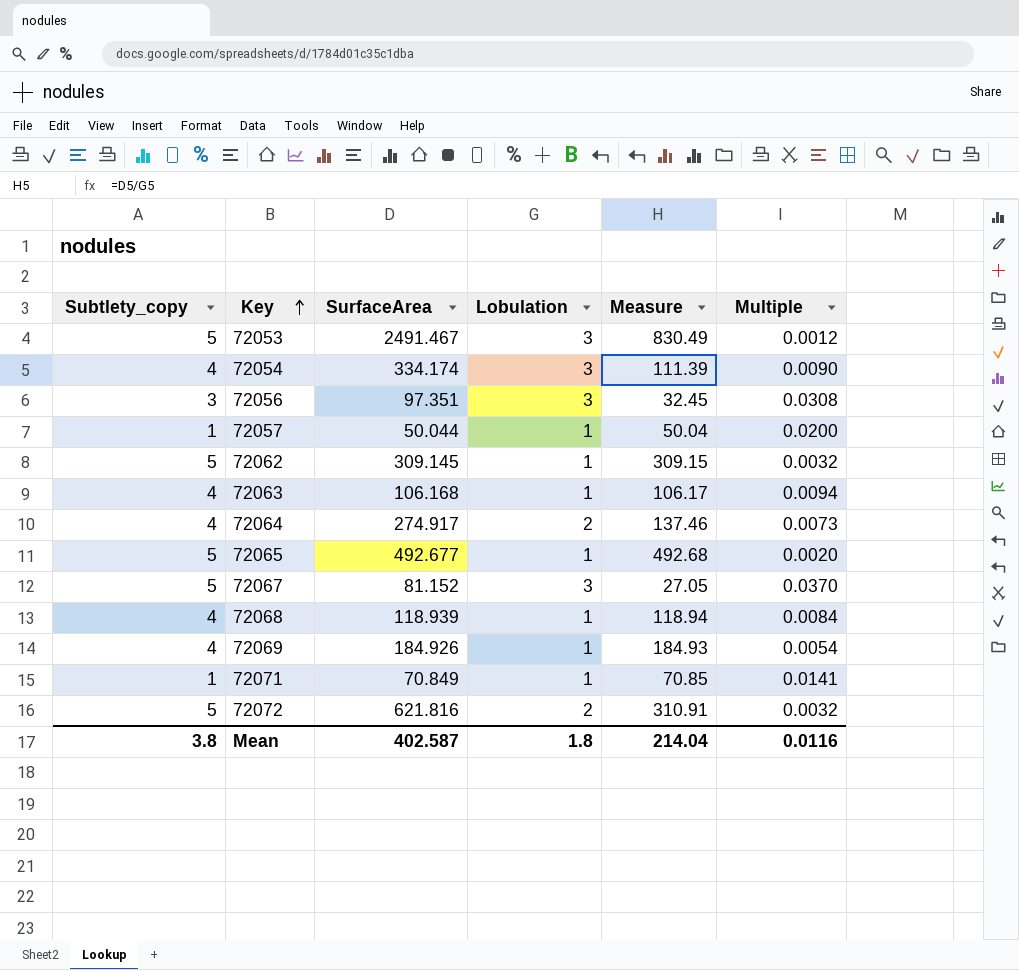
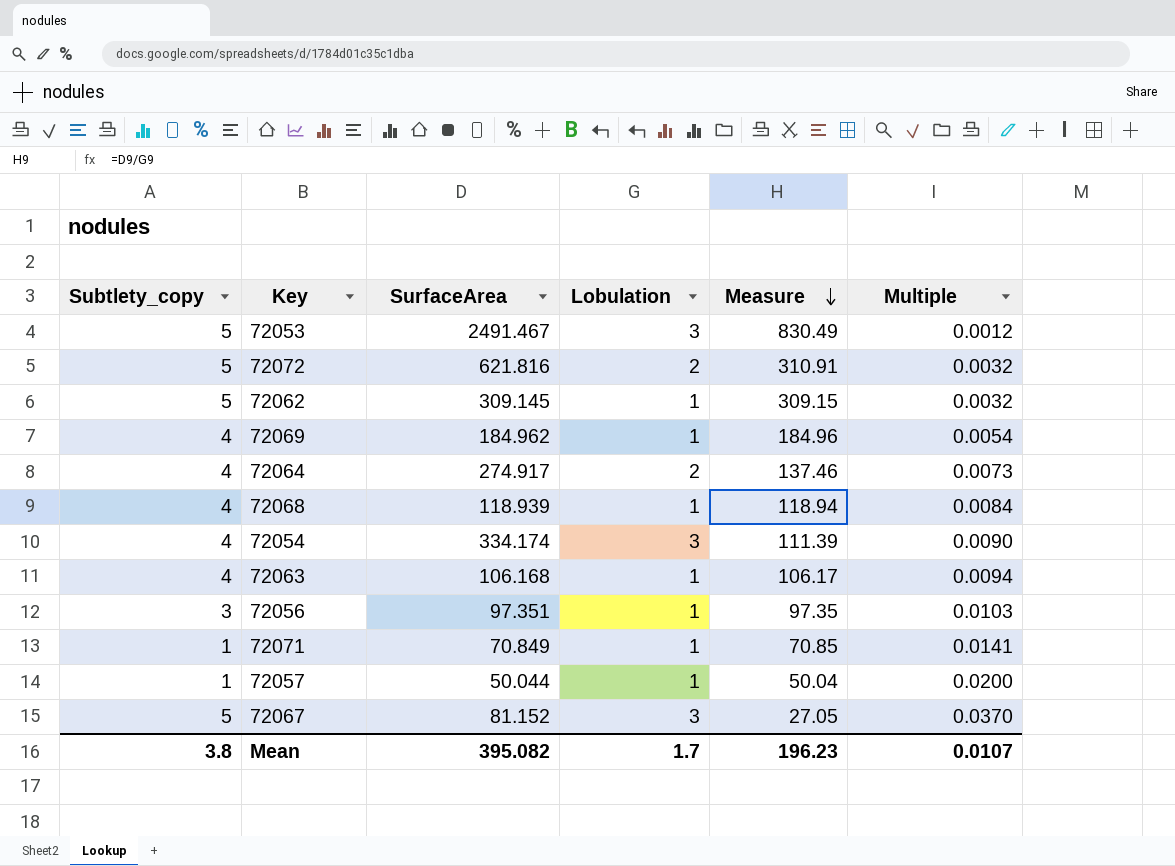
row order: Key ascending -> Measure descending
row 72065: 5 | 492.677 | 1 | 492.68 | 0.0020 -> none
72069 | SurfaceArea: 184.926 -> 184.962
72069 | Measure: 184.93 -> 184.96
72056 | Lobulation: 3 -> 1
72056 | Measure: 32.45 -> 97.35
72056 | Multiple: 0.0308 -> 0.0103
Mean | SurfaceArea: 402.587 -> 395.082
Mean | Lobulation: 1.8 -> 1.7
Mean | Measure: 214.04 -> 196.23
Mean | Multiple: 0.0116 -> 0.0107

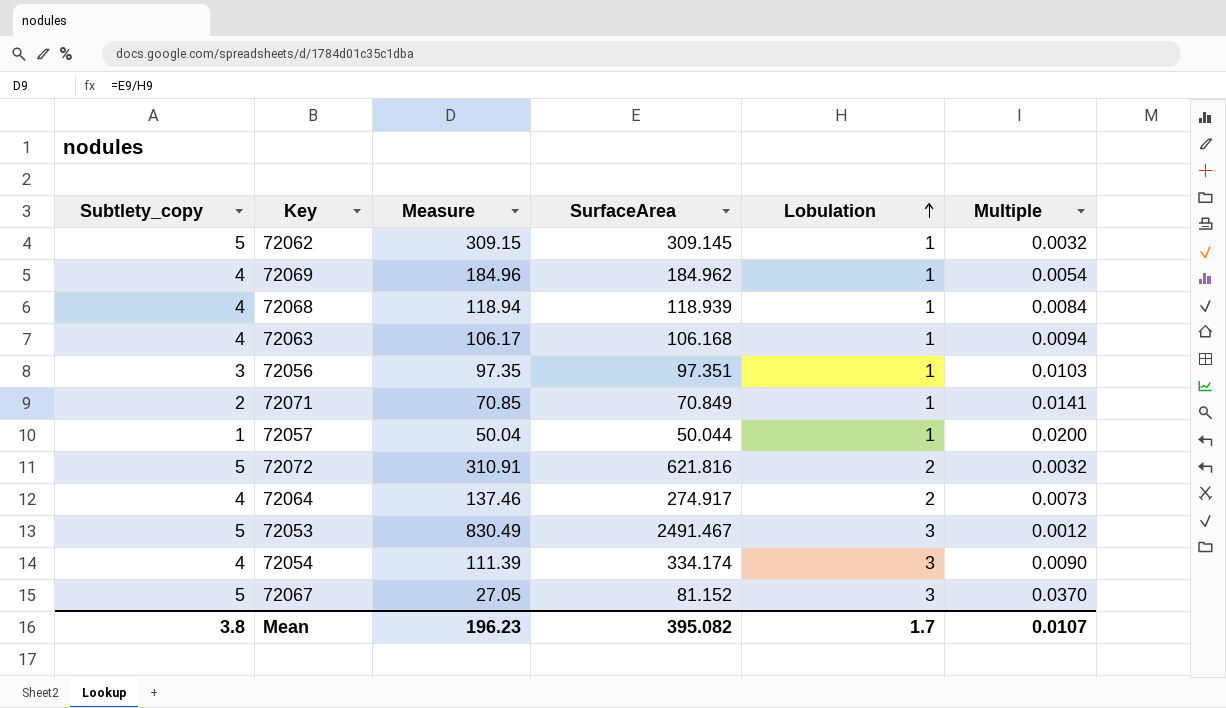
row order: Measure descending -> Lobulation ascending
column Measure | position: 5 -> 3
72071 | Subtlety_copy: 1 -> 2

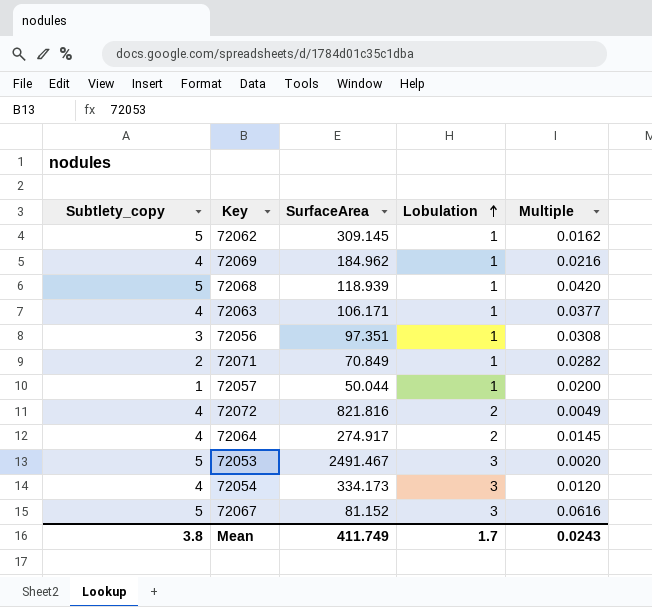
column Measure | formula: [SurfaceArea] / [Lobulation] -> none
column Multiple | formula: [Lobulation] / [SurfaceArea] -> [Subtlety_copy] / [SurfaceArea]
72068 | Subtlety_copy: 4 -> 5
72063 | SurfaceArea: 106.168 -> 106.171
72072 | Subtlety_copy: 5 -> 4
72072 | SurfaceArea: 621.816 -> 821.816
72054 | SurfaceArea: 334.174 -> 334.173
Mean | SurfaceArea: 395.082 -> 411.749
Mean | Multiple: 0.0107 -> 0.0243

